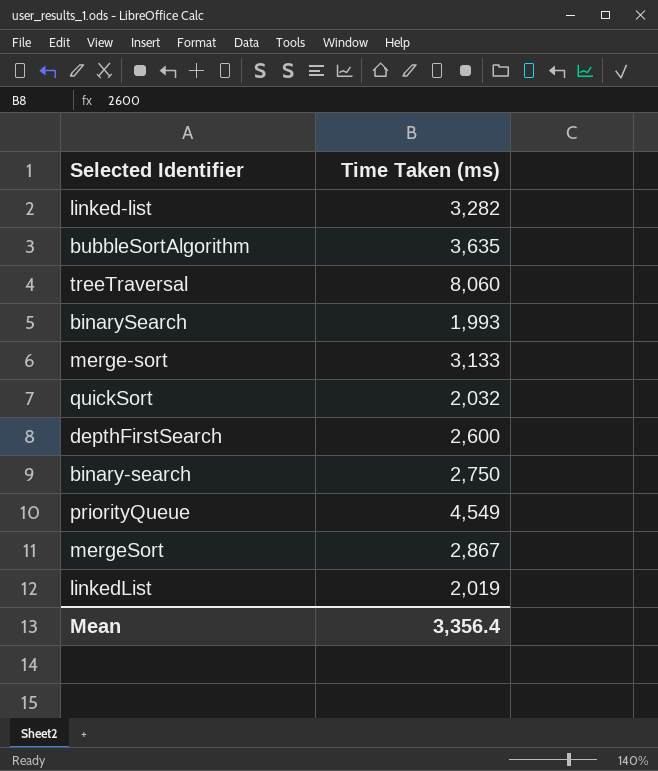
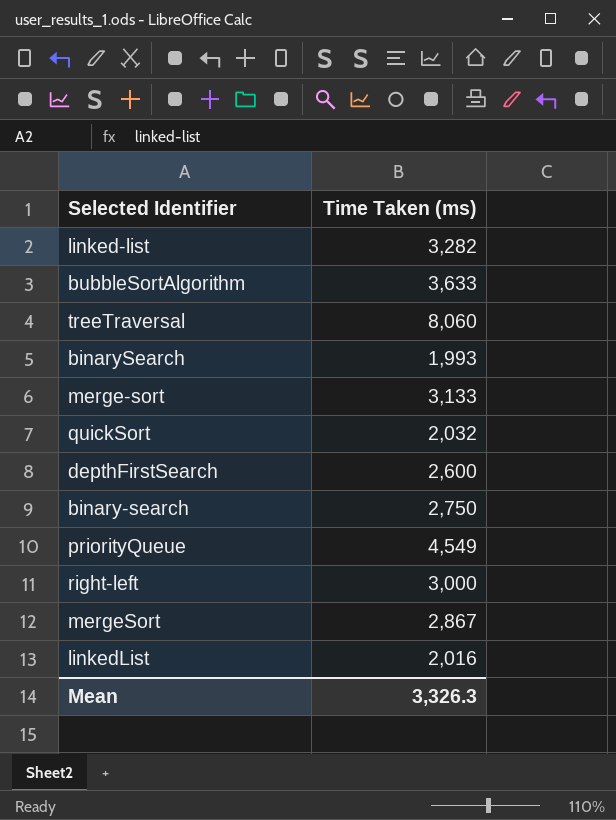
bubbleSortAlgorithm | Time Taken (ms): 3,635 -> 3,633
row right-left: none -> 3,000
linkedList | Time Taken (ms): 2,019 -> 2,016
Mean | Time Taken (ms): 3,356.4 -> 3,326.3

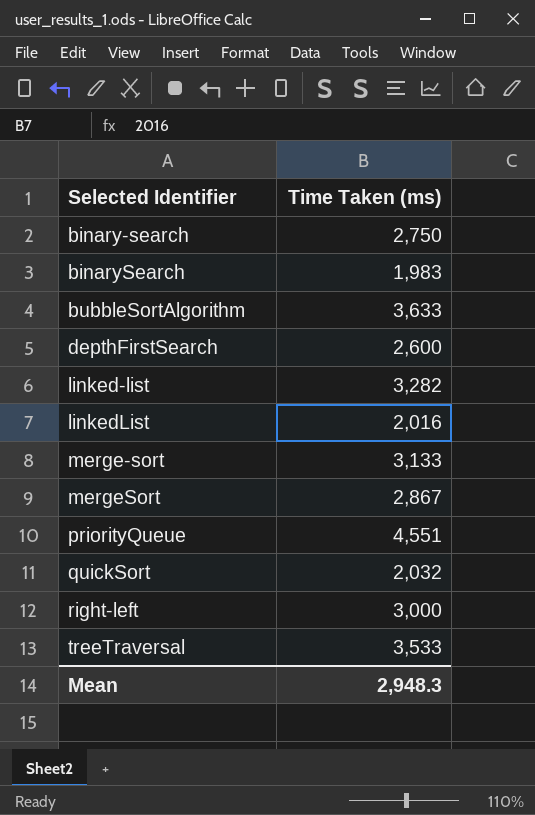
row order: none -> Selected Identifier ascending
binarySearch | Time Taken (ms): 1,993 -> 1,983
priorityQueue | Time Taken (ms): 4,549 -> 4,551
treeTraversal | Time Taken (ms): 8,060 -> 3,533
Mean | Time Taken (ms): 3,326.3 -> 2,948.3

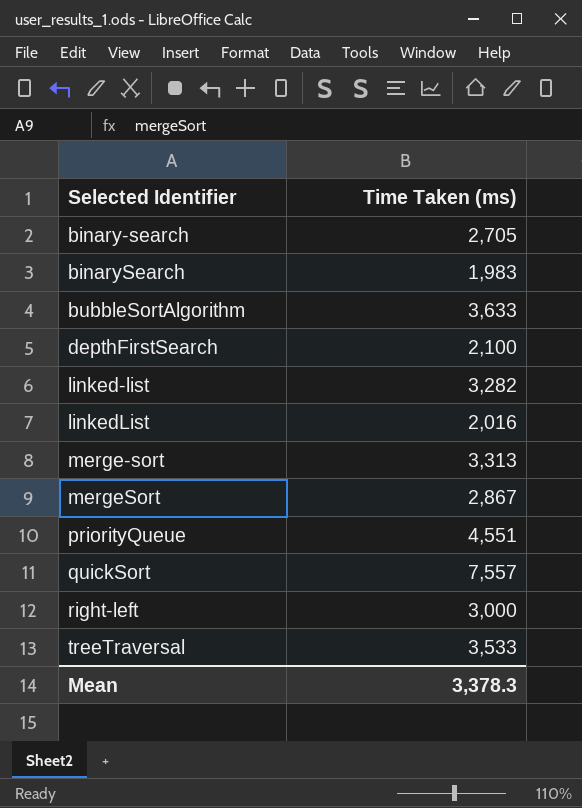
binary-search | Time Taken (ms): 2,750 -> 2,705
depthFirstSearch | Time Taken (ms): 2,600 -> 2,100
merge-sort | Time Taken (ms): 3,133 -> 3,313
quickSort | Time Taken (ms): 2,032 -> 7,557
Mean | Time Taken (ms): 2,948.3 -> 3,378.3

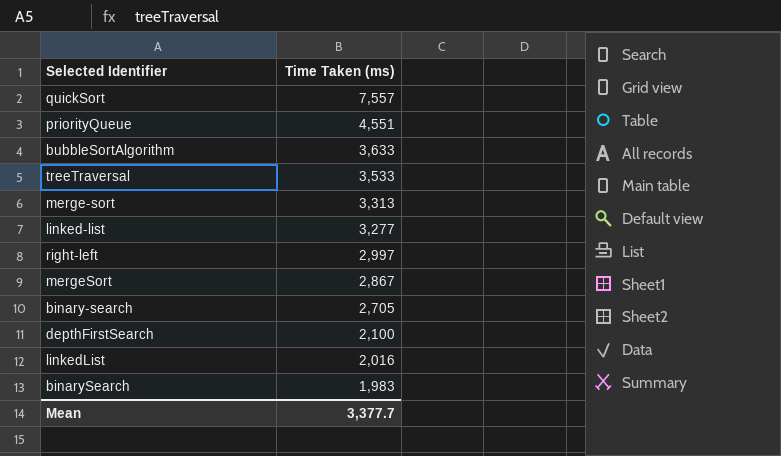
row order: Selected Identifier ascending -> Time Taken (ms) descending
linked-list | Time Taken (ms): 3,282 -> 3,277
right-left | Time Taken (ms): 3,000 -> 2,997
Mean | Time Taken (ms): 3,378.3 -> 3,377.7

